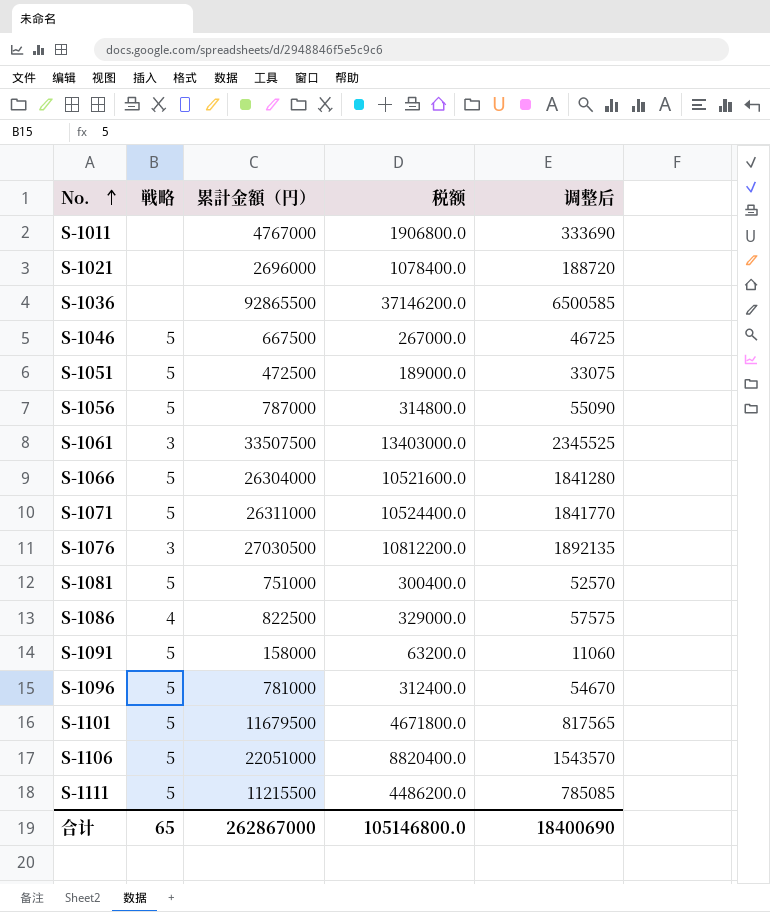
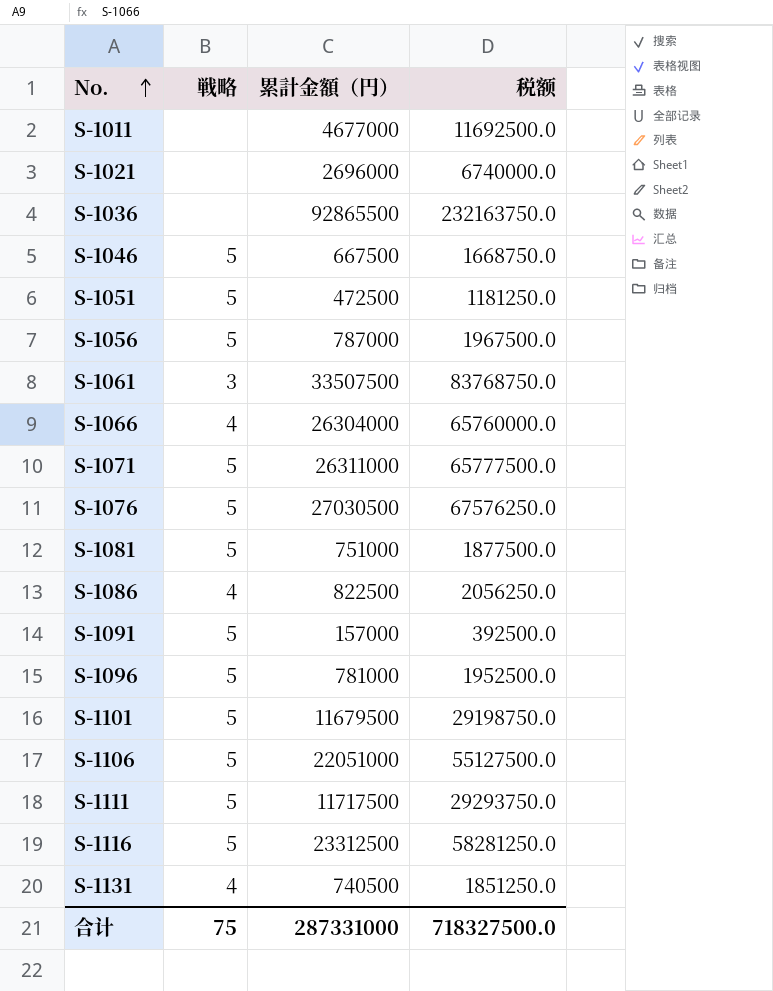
column 调整后 | formula: [累計金額（円）] * 0.07 -> none
column 税额 | formula: [累計金額（円）] * 0.4 -> [累計金額（円）] * 2.5
S-1011 | 累計金額（円）: 4767000 -> 4677000
S-1066 | 戦略: 5 -> 4
S-1076 | 戦略: 3 -> 5
S-1091 | 累計金額（円）: 158000 -> 157000
S-1111 | 累計金額（円）: 11215500 -> 11717500
row S-1116: none -> 5 | 23312500 | 58281250.0
row S-1131: none -> 4 | 740500 | 1851250.0
合计 | 戦略: 65 -> 75
合计 | 累計金額（円）: 262867000 -> 287331000
合计 | 税额: 105146800.0 -> 718327500.0

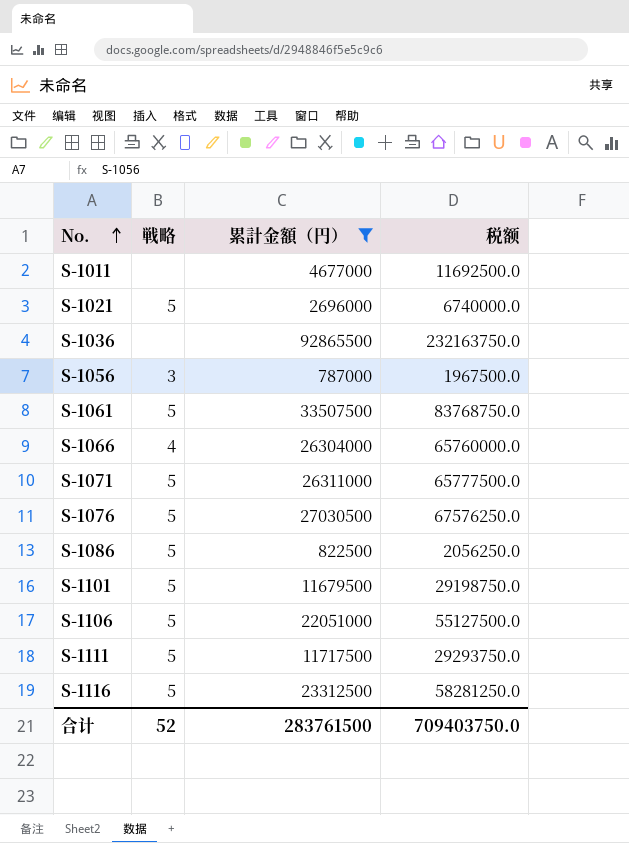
filter: none -> 累計金額（円） >= 787000
S-1021 | 戦略: none -> 5
S-1056 | 戦略: 5 -> 3
S-1061 | 戦略: 3 -> 5
S-1086 | 戦略: 4 -> 5
合计 | 戦略: 75 -> 52
合计 | 累計金額（円）: 287331000 -> 283761500
合计 | 税额: 718327500.0 -> 709403750.0

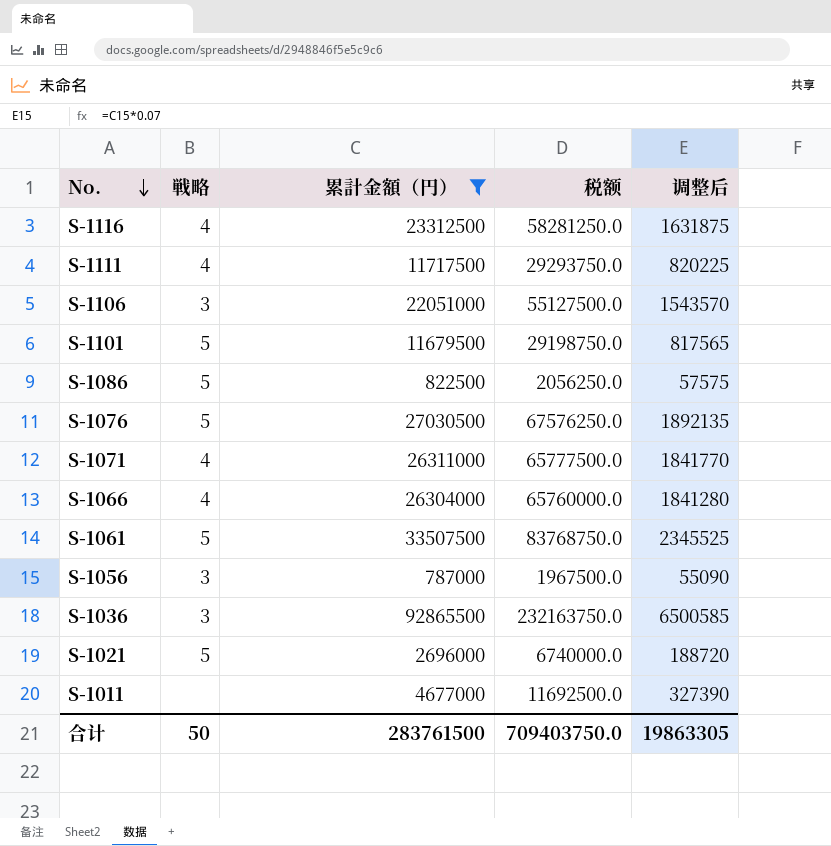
row order: No. ascending -> No. descending
column 调整后 | formula: none -> [累計金額（円）] * 0.07
S-1116 | 戦略: 5 -> 4
S-1111 | 戦略: 5 -> 4
S-1106 | 戦略: 5 -> 3
S-1071 | 戦略: 5 -> 4
S-1036 | 戦略: none -> 3
合计 | 戦略: 52 -> 50

